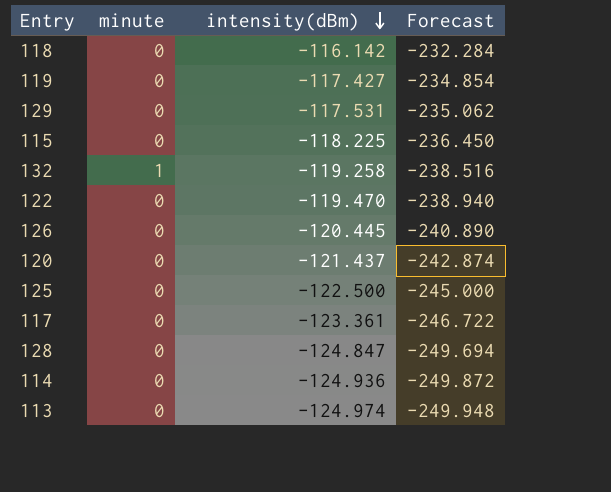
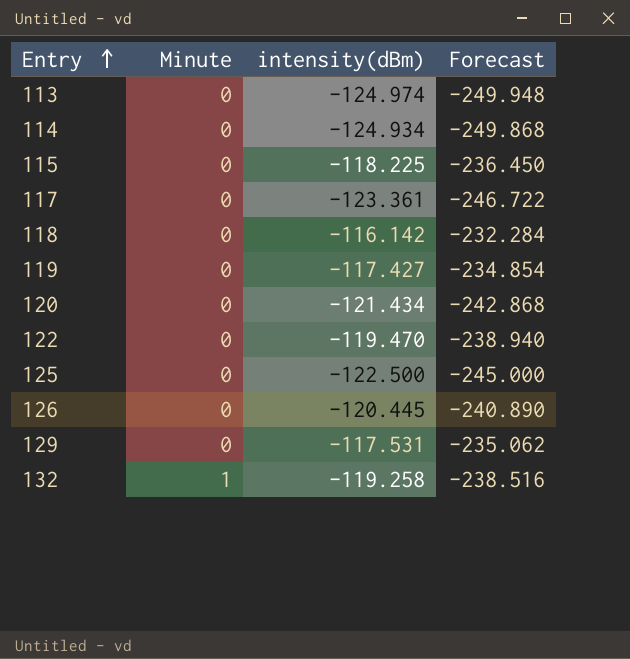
row order: intensity(dBm) descending -> Entry ascending
column name: minute -> Minute
row 128: 0 | -124.847 | -249.694 -> none
114 | intensity(dBm): -124.936 -> -124.934
114 | Forecast: -249.872 -> -249.868
120 | intensity(dBm): -121.437 -> -121.434
120 | Forecast: -242.874 -> -242.868

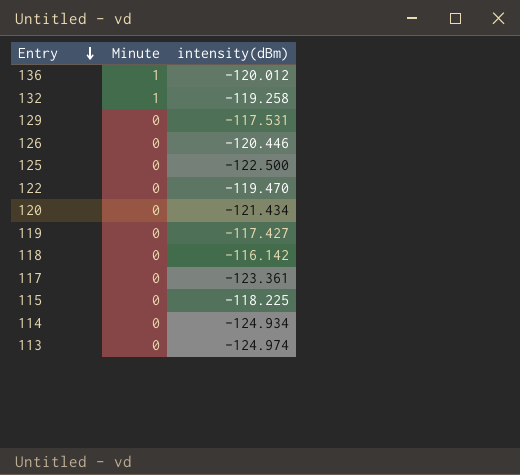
row order: Entry ascending -> Entry descending
column Forecast | formula: [intensity(dBm)] * 2 -> none
row 136: none -> 1 | -120.012
126 | intensity(dBm): -120.445 -> -120.446

